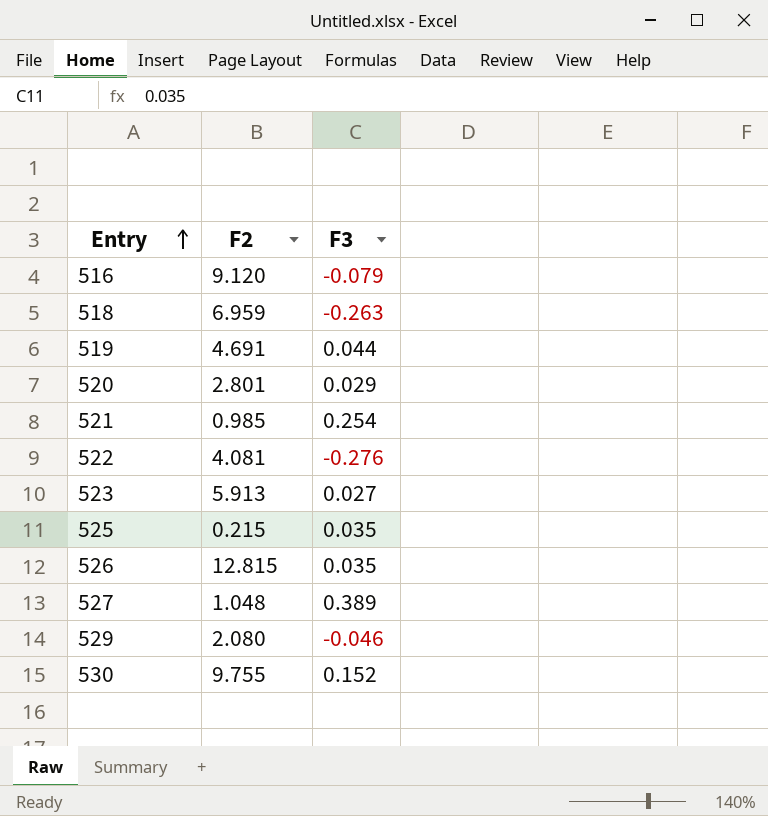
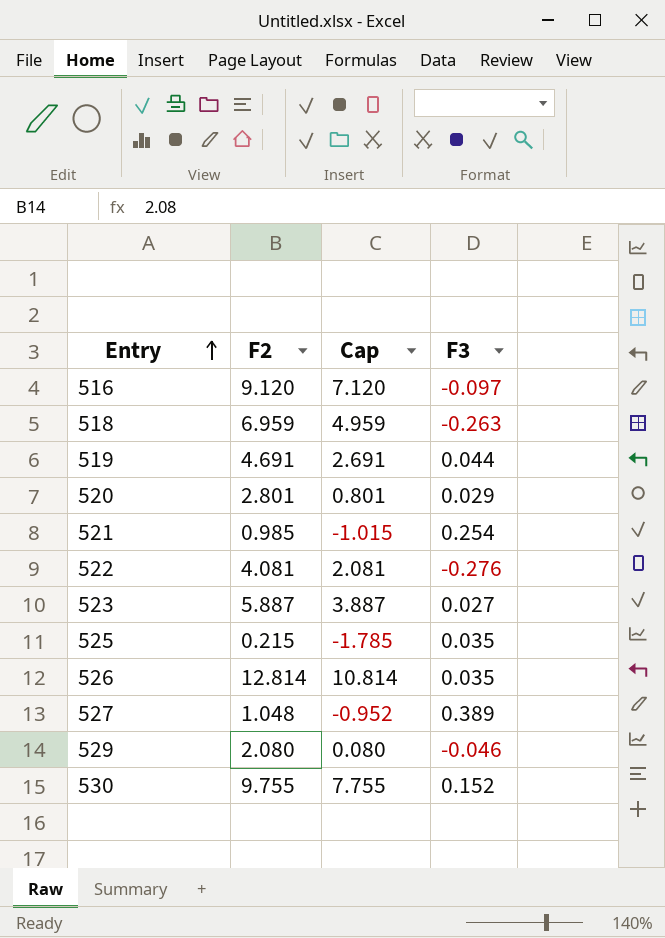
column Cap | formula: none -> [F2] - 2
516 | F3: -0.079 -> -0.097
523 | F2: 5.913 -> 5.887
526 | F2: 12.815 -> 12.814

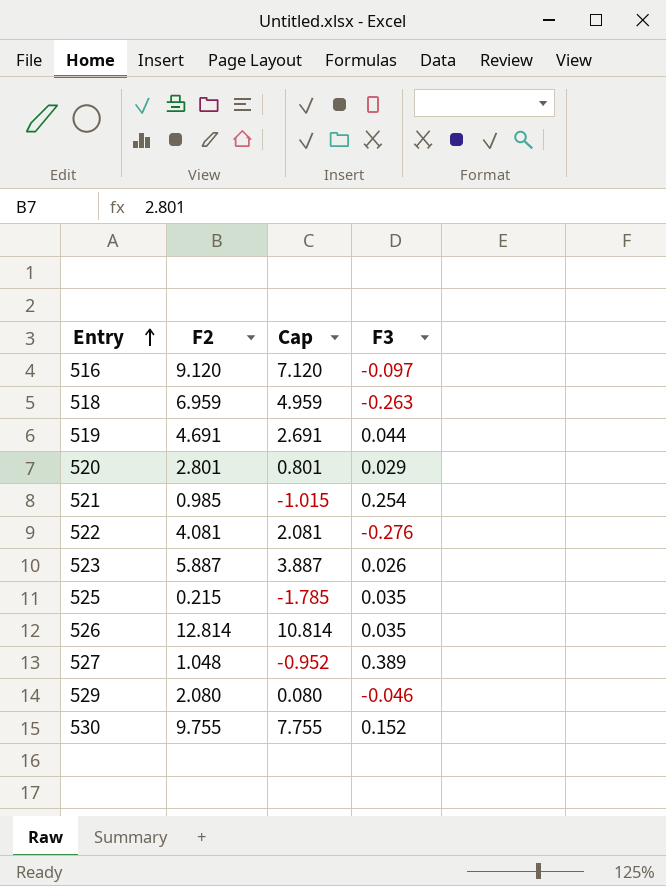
523 | F3: 0.027 -> 0.026

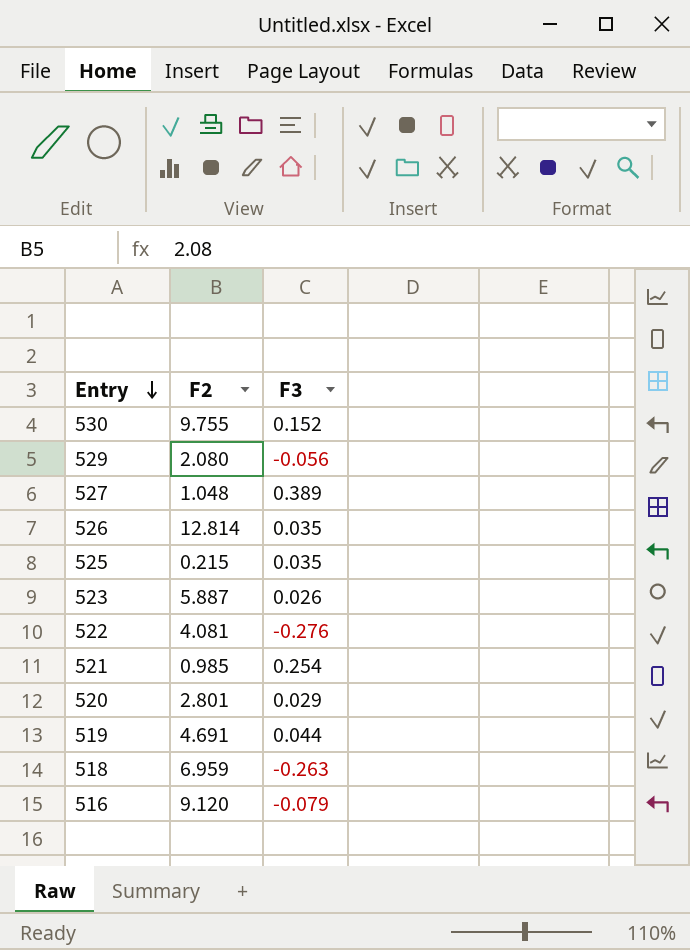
row order: Entry ascending -> Entry descending
column Cap | formula: [F2] - 2 -> none
529 | F3: -0.046 -> -0.056
516 | F3: -0.097 -> -0.079

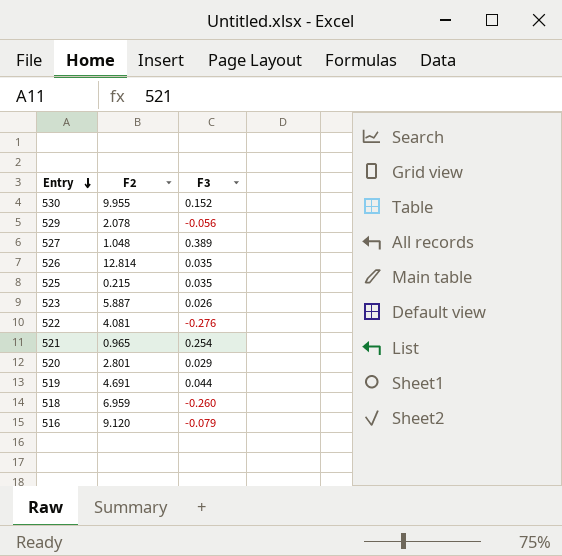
530 | F2: 9.755 -> 9.955
529 | F2: 2.080 -> 2.078
521 | F2: 0.985 -> 0.965
518 | F3: -0.263 -> -0.260

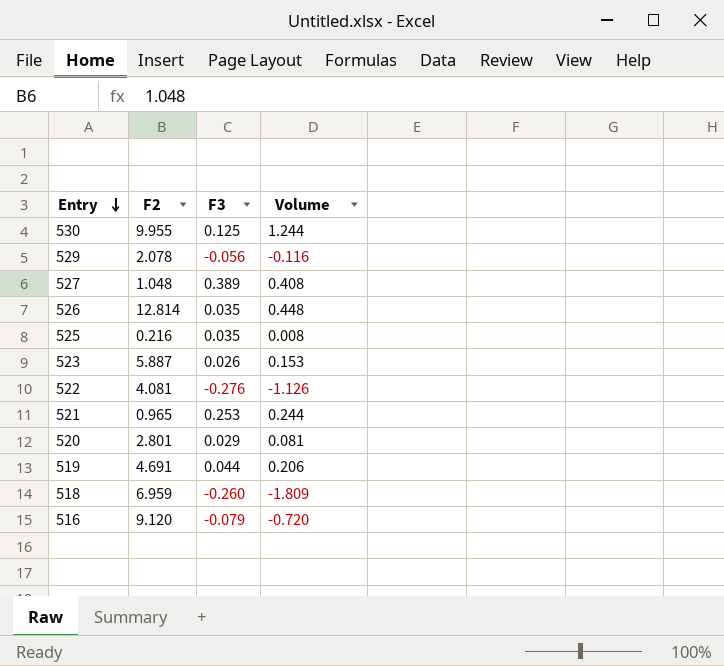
column Volume | formula: none -> [F2] * [F3]
530 | F3: 0.152 -> 0.125
525 | F2: 0.215 -> 0.216
521 | F3: 0.254 -> 0.253

